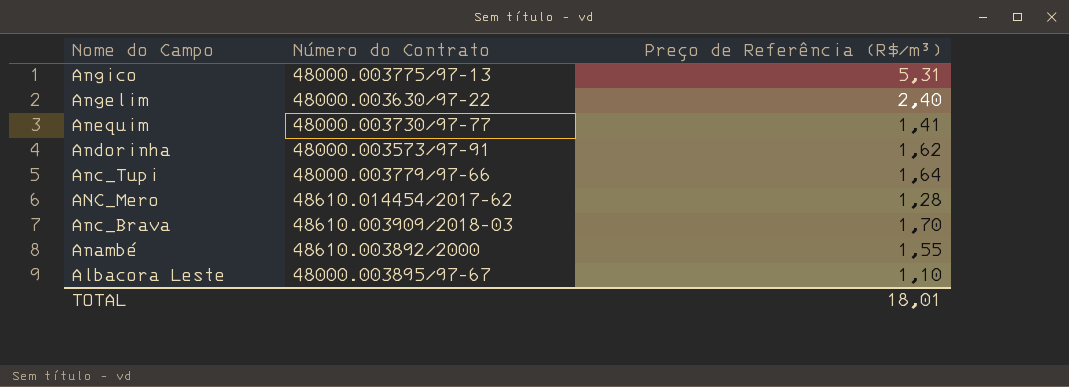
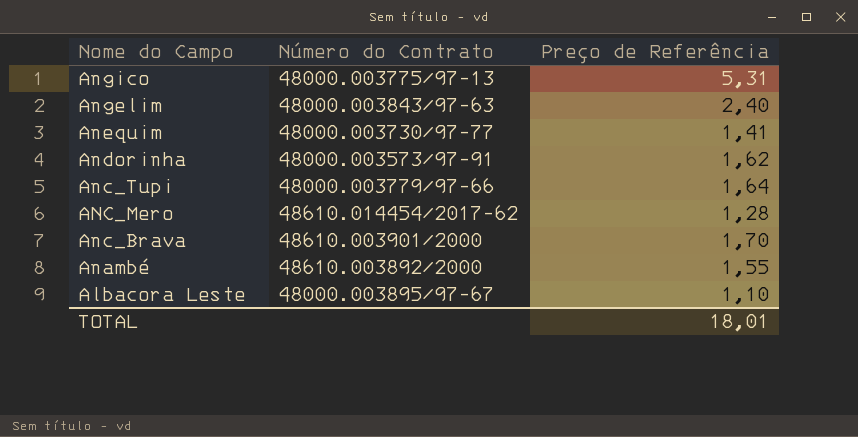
column name: Preço de Referência (R$/m³) -> Preço de Referência
Angelim | Número do Contrato: 48000.003630/97-22 -> 48000.003843/97-63
Anc_Brava | Número do Contrato: 48610.003909/2018-03 -> 48610.003901/2000

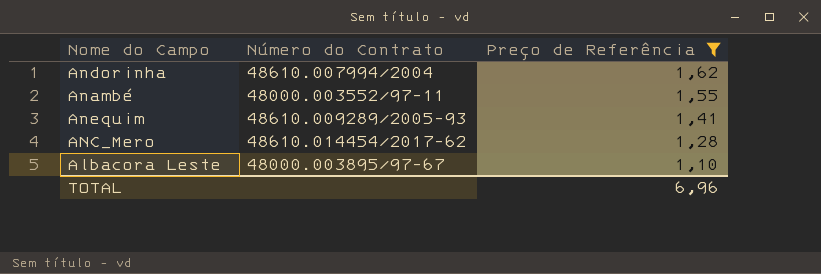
filter: none -> Preço de Referência <= 1,62
row order: Nome do Campo descending -> Preço de Referência descending
Andorinha | Número do Contrato: 48000.003573/97-91 -> 48610.007994/2004
Anambé | Número do Contrato: 48610.003892/2000 -> 48000.003552/97-11
Anequim | Número do Contrato: 48000.003730/97-77 -> 48610.009289/2005-93
TOTAL | Preço de Referência: 18,01 -> 6,96

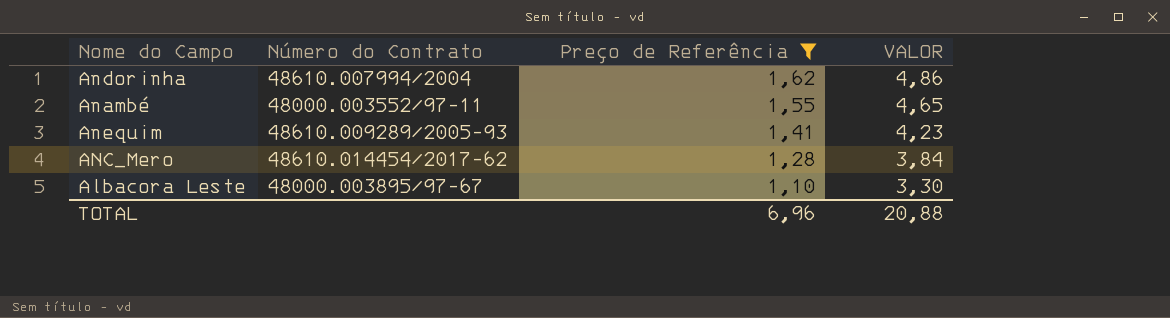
column VALOR | formula: none -> [Preço de Referência] * 3

